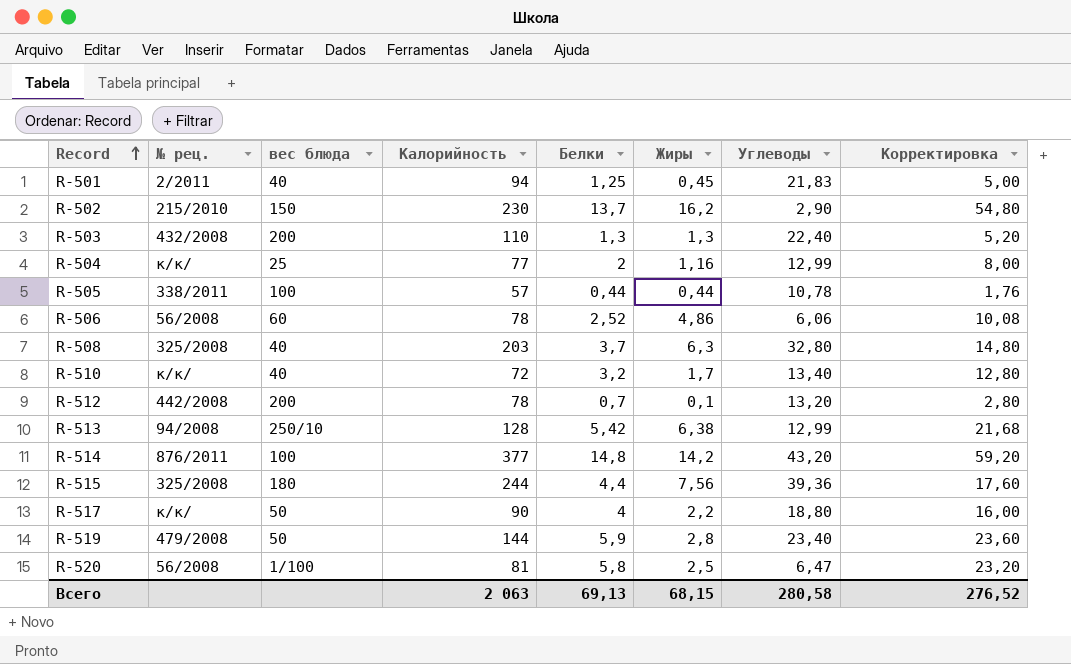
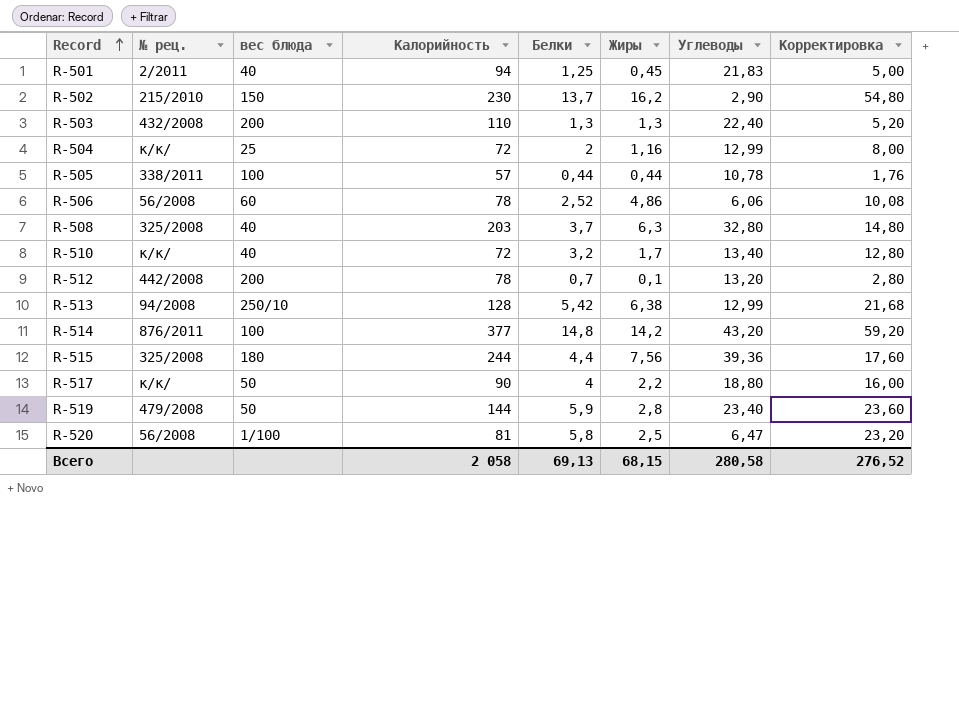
R-504 | Калорийность: 77 -> 72
Всего | Калорийность: 2 063 -> 2 058

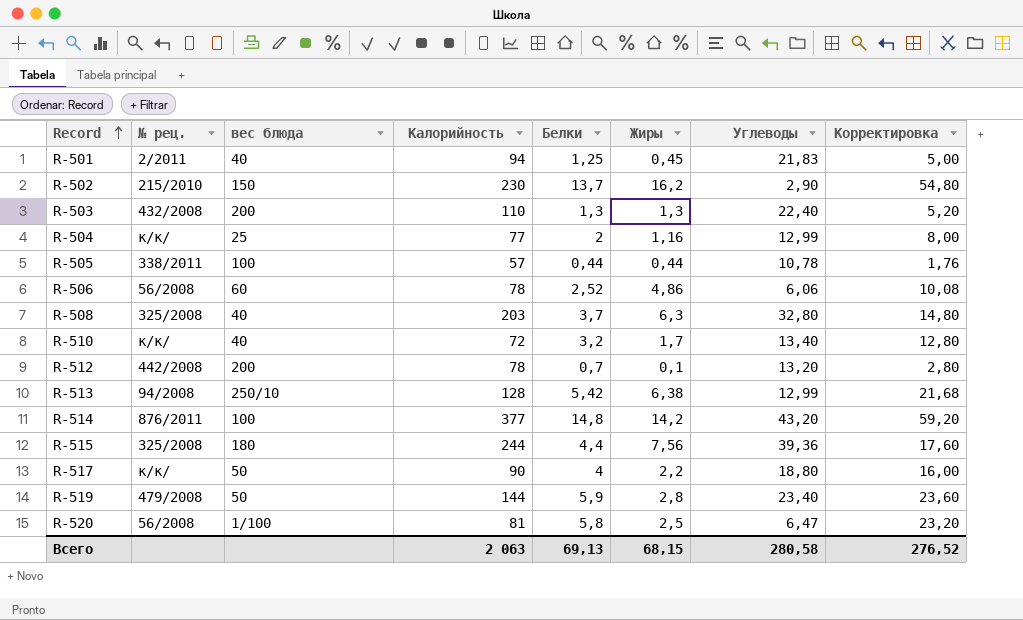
R-504 | Калорийность: 72 -> 77
Всего | Калорийность: 2 058 -> 2 063

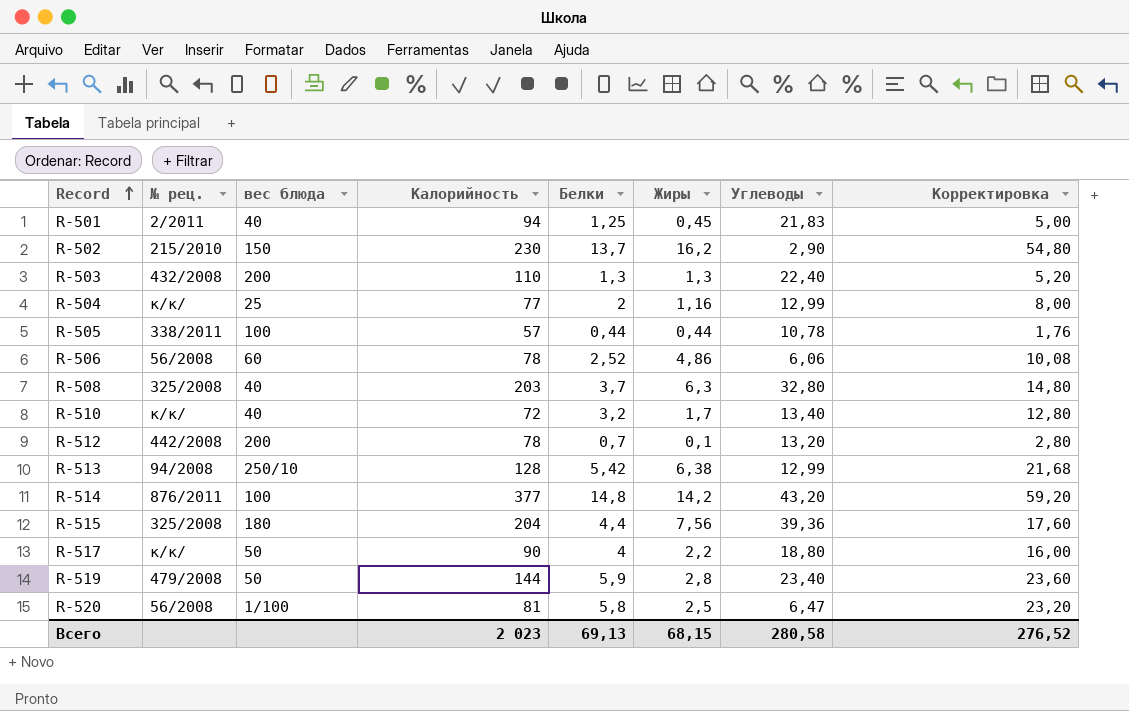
R-515 | Калорийность: 244 -> 204
Всего | Калорийность: 2 063 -> 2 023

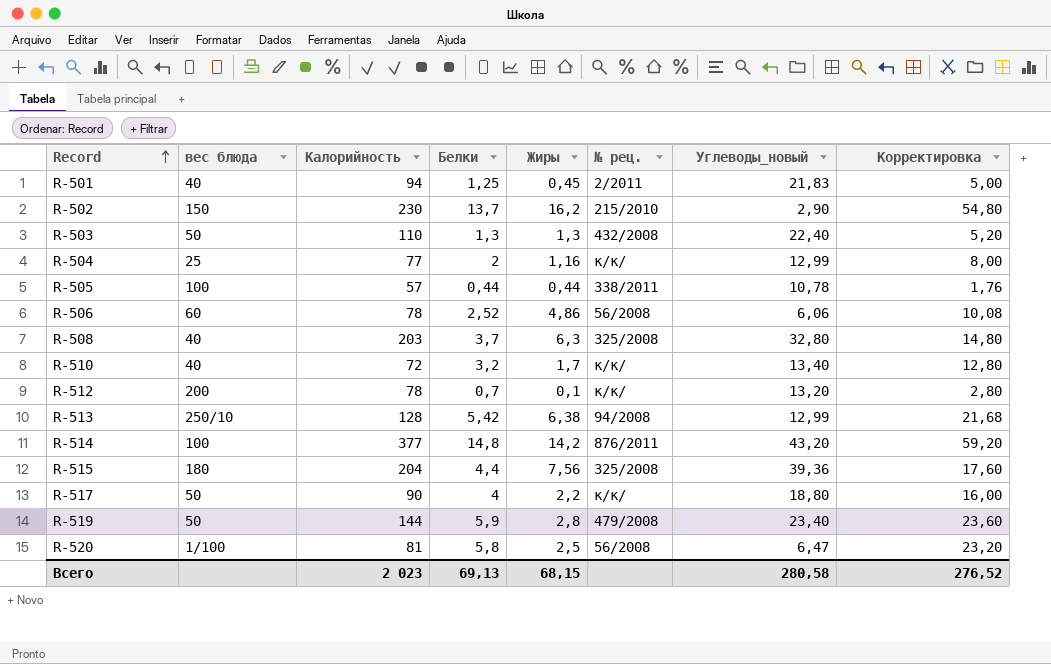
column № рец. | position: 2 -> 6
column name: Углеводы -> Углеводы_новый
R-503 | вес блюда: 200 -> 50
R-512 | № рец.: 442/2008 -> к/к/

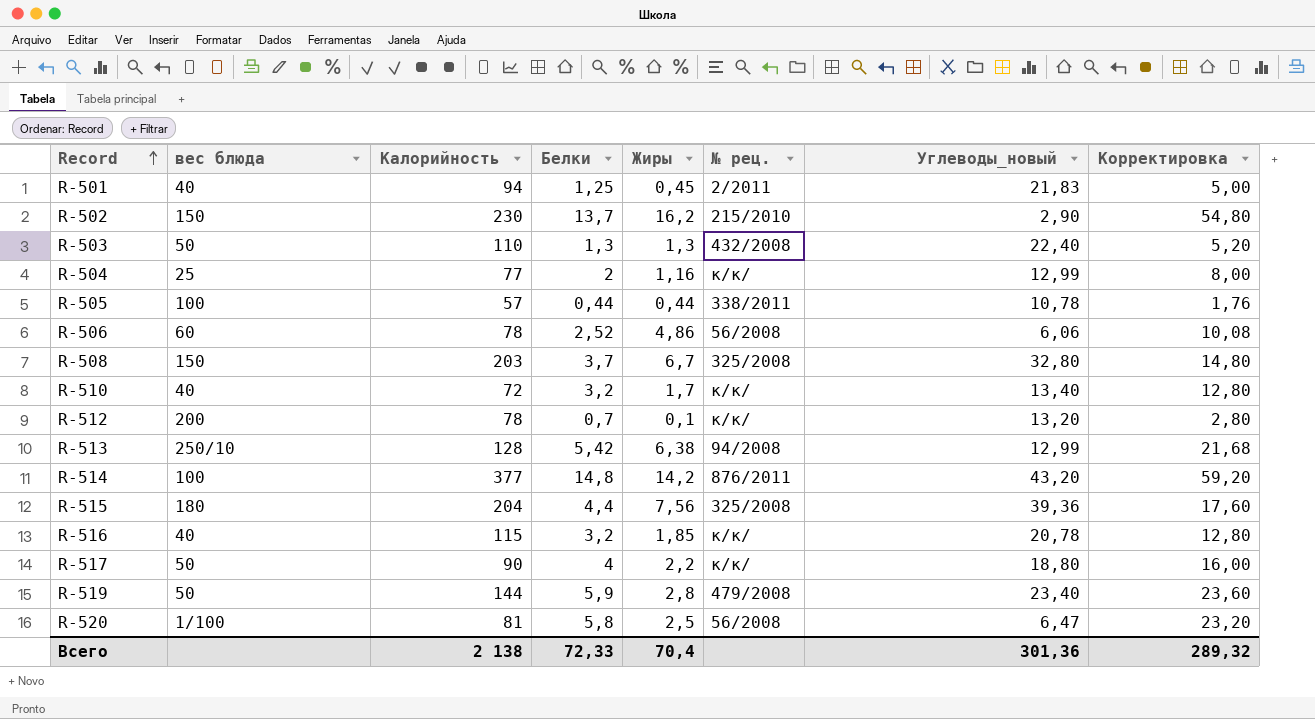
R-508 | вес блюда: 40 -> 150
R-508 | Жиры: 6,3 -> 6,7
row R-516: none -> 40 | 115 | 3,2 | 1,85 | к/к/ | 20,78 | 12,80
Всего | Калорийность: 2 023 -> 2 138
Всего | Белки: 69,13 -> 72,33
Всего | Жиры: 68,15 -> 70,4
Всего | Углеводы_новый: 280,58 -> 301,36
Всего | Корректировка: 276,52 -> 289,32

